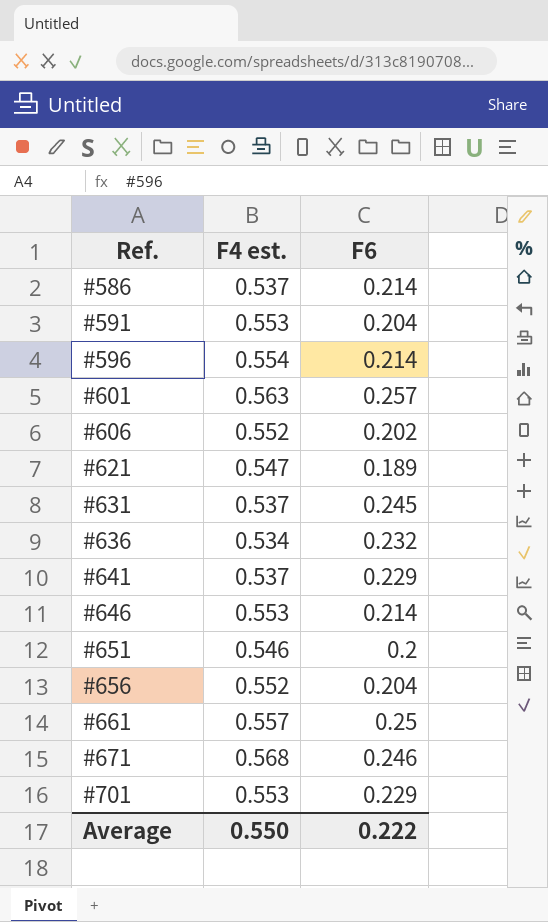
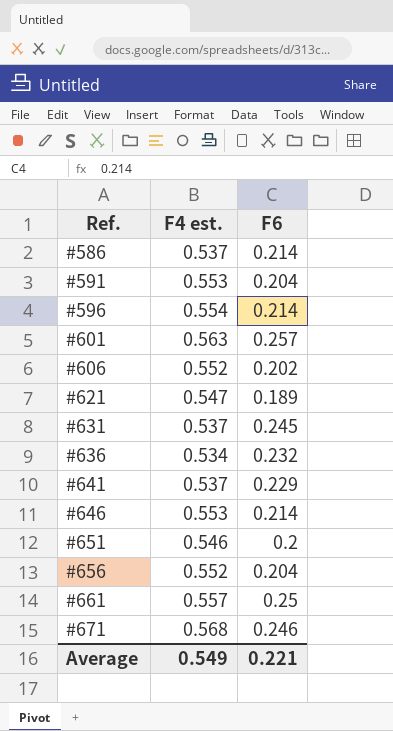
row #701: 0.553 | 0.229 -> none
Average | F4 est.: 0.550 -> 0.549
Average | F6: 0.222 -> 0.221

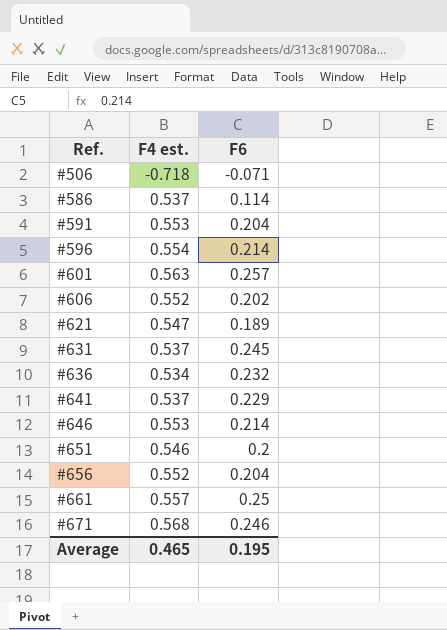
row #506: none -> -0.718 | -0.071
#586 | F6: 0.214 -> 0.114
Average | F4 est.: 0.549 -> 0.465
Average | F6: 0.221 -> 0.195

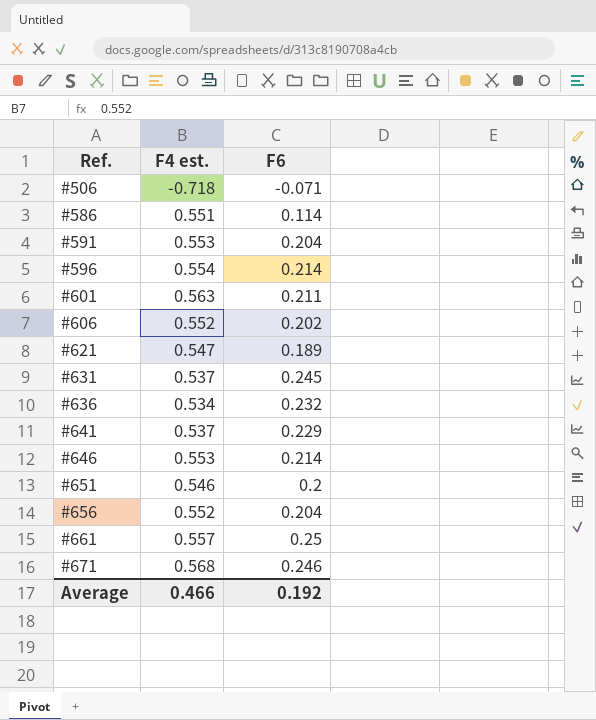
#586 | F4 est.: 0.537 -> 0.551
#601 | F6: 0.257 -> 0.211
Average | F4 est.: 0.465 -> 0.466
Average | F6: 0.195 -> 0.192

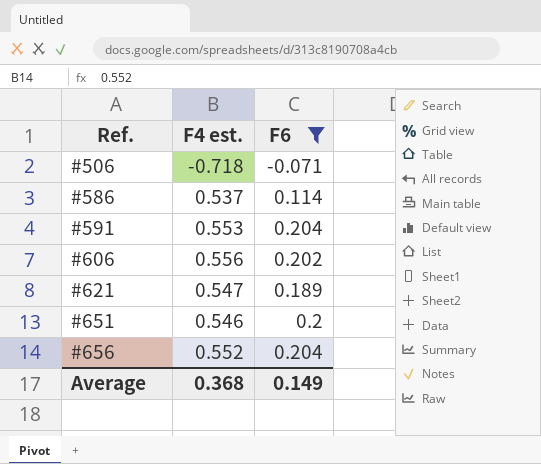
filter: none -> F6 <= 0.204
#586 | F4 est.: 0.551 -> 0.537
#606 | F4 est.: 0.552 -> 0.556
Average | F4 est.: 0.466 -> 0.368
Average | F6: 0.192 -> 0.149

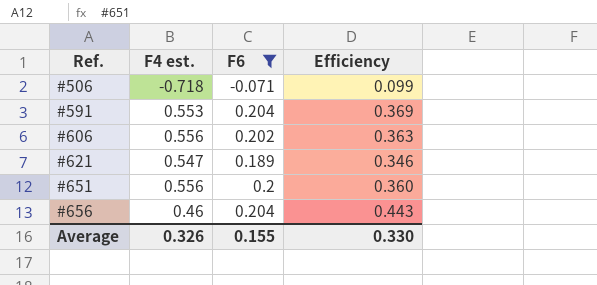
column Efficiency | formula: none -> [F6] / [F4 est.]
row #586: 0.537 | 0.114 -> none
#651 | F4 est.: 0.546 -> 0.556
#656 | F4 est.: 0.552 -> 0.46
Average | F4 est.: 0.368 -> 0.326
Average | F6: 0.149 -> 0.155

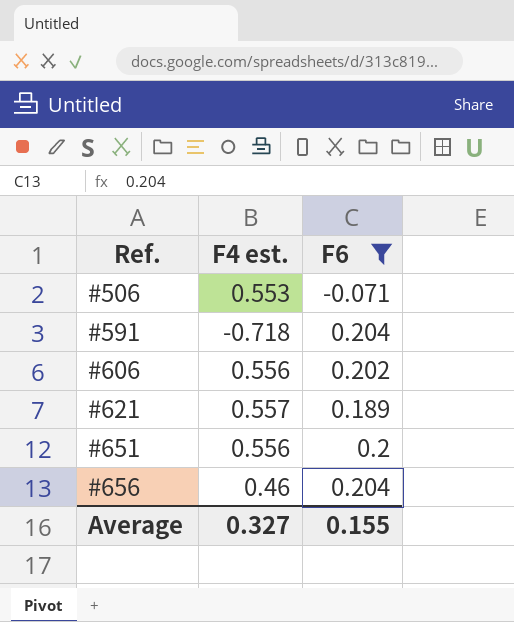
column Efficiency | formula: [F6] / [F4 est.] -> none
#506 | F4 est.: -0.718 -> 0.553
#591 | F4 est.: 0.553 -> -0.718
#621 | F4 est.: 0.547 -> 0.557
Average | F4 est.: 0.326 -> 0.327

